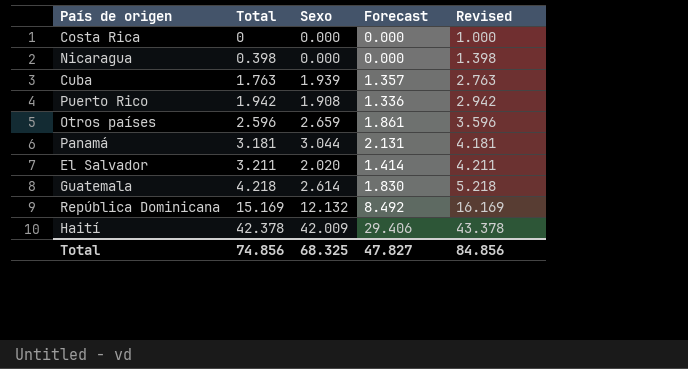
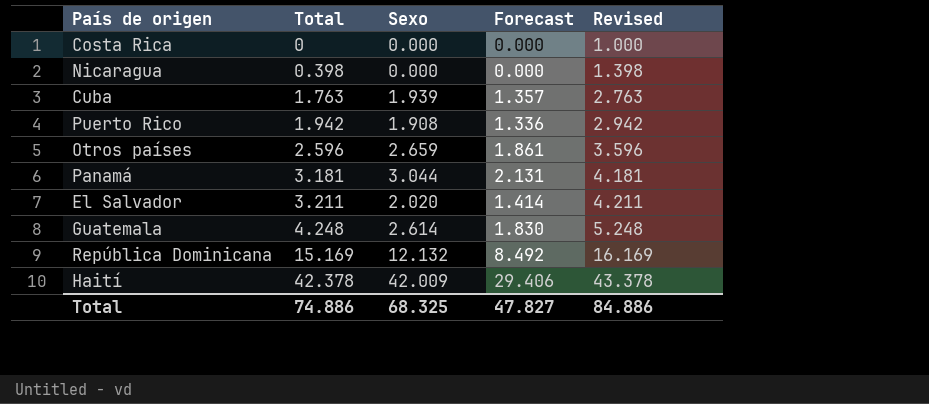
Guatemala | Total: 4.218 -> 4.248
Guatemala | Revised: 5.218 -> 5.248
Total | Total: 74.856 -> 74.886
Total | Revised: 84.856 -> 84.886

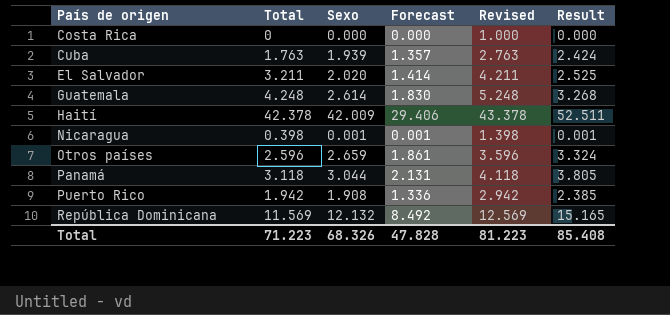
row order: Total ascending -> País de origen ascending
column Result | formula: none -> [Sexo] * 1.25
Nicaragua | Sexo: 0.000 -> 0.001
Nicaragua | Forecast: 0.000 -> 0.001
Panamá | Total: 3.181 -> 3.118
Panamá | Revised: 4.181 -> 4.118
República Dominicana | Total: 15.169 -> 11.569
República Dominicana | Revised: 16.169 -> 12.569
Total | Total: 74.886 -> 71.223
Total | Sexo: 68.325 -> 68.326
Total | Forecast: 47.827 -> 47.828
Total | Revised: 84.886 -> 81.223

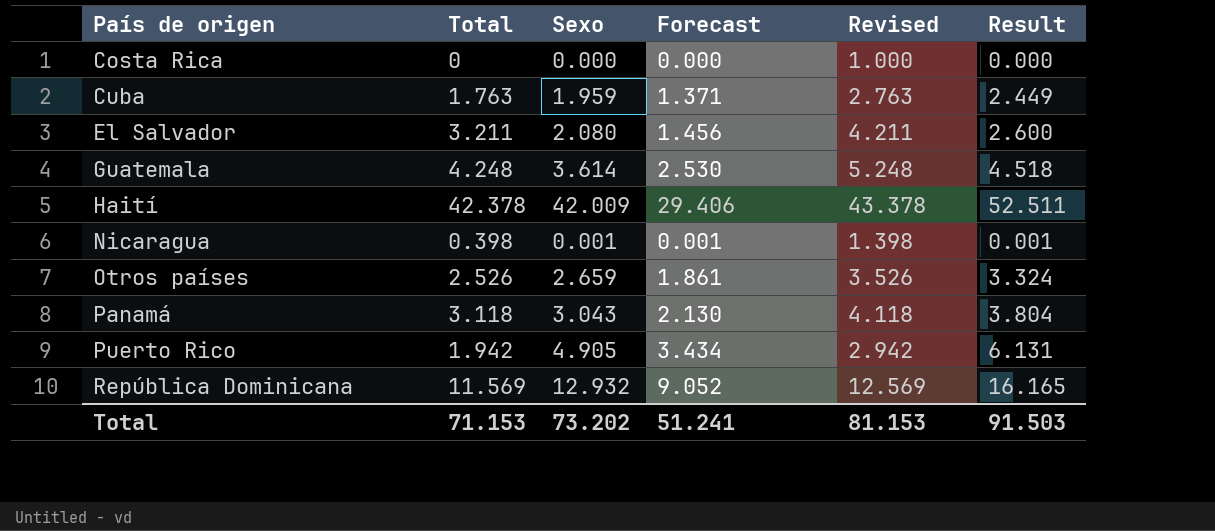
Cuba | Sexo: 1.939 -> 1.959
Cuba | Forecast: 1.357 -> 1.371
Cuba | Result: 2.424 -> 2.449
El Salvador | Sexo: 2.020 -> 2.080
El Salvador | Forecast: 1.414 -> 1.456
El Salvador | Result: 2.525 -> 2.600
Guatemala | Sexo: 2.614 -> 3.614
Guatemala | Forecast: 1.830 -> 2.530
Guatemala | Result: 3.268 -> 4.518
Otros países | Total: 2.596 -> 2.526
Otros países | Revised: 3.596 -> 3.526
Panamá | Sexo: 3.044 -> 3.043
Panamá | Forecast: 2.131 -> 2.130
Panamá | Result: 3.805 -> 3.804
Puerto Rico | Sexo: 1.908 -> 4.905
Puerto Rico | Forecast: 1.336 -> 3.434
Puerto Rico | Result: 2.385 -> 6.131
República Dominicana | Sexo: 12.132 -> 12.932
República Dominicana | Forecast: 8.492 -> 9.052
República Dominicana | Result: 15.165 -> 16.165
Total | Total: 71.223 -> 71.153
Total | Sexo: 68.326 -> 73.202
Total | Forecast: 47.828 -> 51.241
Total | Revised: 81.223 -> 81.153
Total | Result: 85.408 -> 91.503

